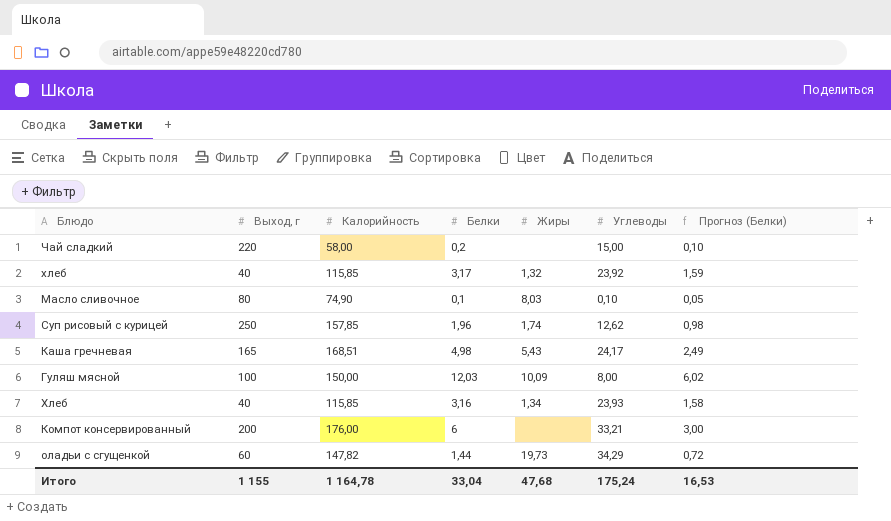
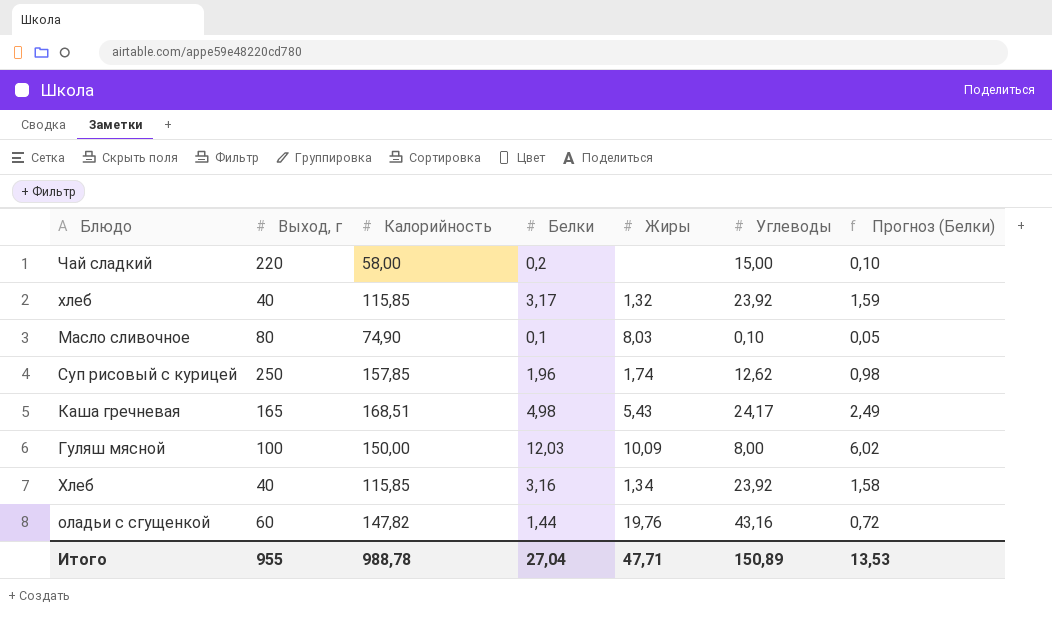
row Компот консервированный: 200 | 176,00 | 6 | none | 33,21 | 3,00 -> none
Хлеб | Углеводы: 23,93 -> 23,92
оладьи с сгущенкой | Жиры: 19,73 -> 19,76
оладьи с сгущенкой | Углеводы: 34,29 -> 43,16
Итого | Выход, г: 1 155 -> 955
Итого | Калорийность: 1 164,78 -> 988,78
Итого | Белки: 33,04 -> 27,04
Итого | Жиры: 47,68 -> 47,71
Итого | Углеводы: 175,24 -> 150,89
Итого | Прогноз (Белки): 16,53 -> 13,53

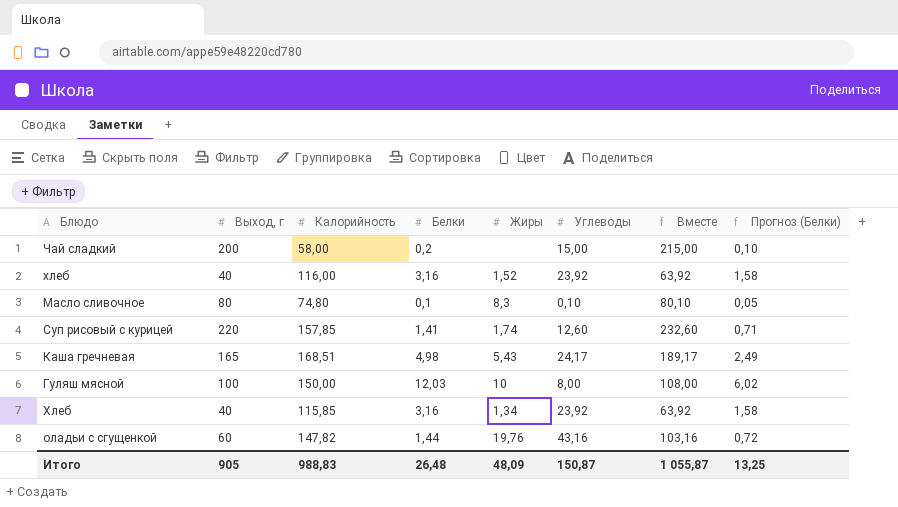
column Вместе | formula: none -> [Выход, г] + [Углеводы]
Чай сладкий | Выход, г: 220 -> 200
хлеб | Калорийность: 115,85 -> 116,00
хлеб | Белки: 3,17 -> 3,16
хлеб | Жиры: 1,32 -> 1,52
хлеб | Прогноз (Белки): 1,59 -> 1,58
Масло сливочное | Калорийность: 74,90 -> 74,80
Масло сливочное | Жиры: 8,03 -> 8,3
Суп рисовый с курицей | Выход, г: 250 -> 220
Суп рисовый с курицей | Белки: 1,96 -> 1,41
Суп рисовый с курицей | Углеводы: 12,62 -> 12,60
Суп рисовый с курицей | Прогноз (Белки): 0,98 -> 0,71
Гуляш мясной | Жиры: 10,09 -> 10
Итого | Выход, г: 955 -> 905
Итого | Калорийность: 988,78 -> 988,83
Итого | Белки: 27,04 -> 26,48
Итого | Жиры: 47,71 -> 48,09
Итого | Углеводы: 150,89 -> 150,87
Итого | Прогноз (Белки): 13,53 -> 13,25

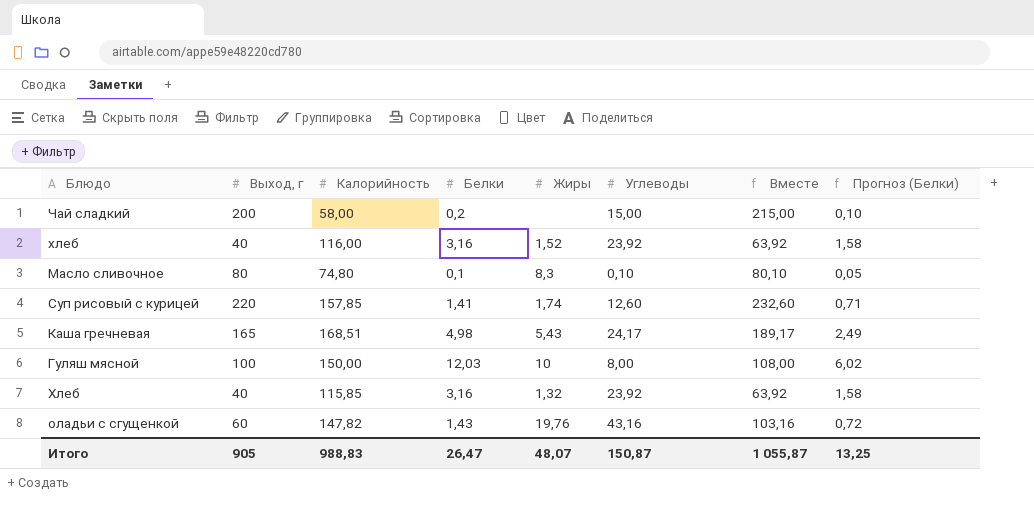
Хлеб | Жиры: 1,34 -> 1,32
оладьи с сгущенкой | Белки: 1,44 -> 1,43
Итого | Белки: 26,48 -> 26,47
Итого | Жиры: 48,09 -> 48,07

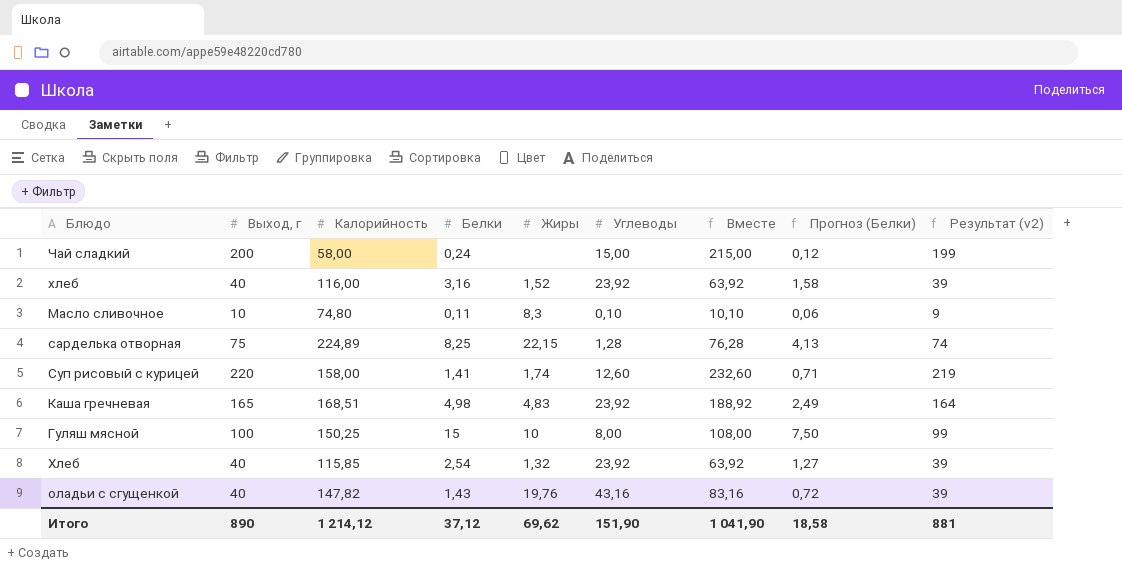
column Результат (v2) | formula: none -> [Выход, г] - 1
Чай сладкий | Белки: 0,2 -> 0,24
Чай сладкий | Прогноз (Белки): 0,10 -> 0,12
Масло сливочное | Выход, г: 80 -> 10
Масло сливочное | Белки: 0,1 -> 0,11
Масло сливочное | Вместе: 80,10 -> 10,10
Масло сливочное | Прогноз (Белки): 0,05 -> 0,06
row сарделька отворная: none -> 75 | 224,89 | 8,25 | 22,15 | 1,28 | 76,28 | 4,13 | 74
Суп рисовый с курицей | Калорийность: 157,85 -> 158,00
Каша гречневая | Жиры: 5,43 -> 4,83
Каша гречневая | Углеводы: 24,17 -> 23,92
Каша гречневая | Вместе: 189,17 -> 188,92
Гуляш мясной | Калорийность: 150,00 -> 150,25
Гуляш мясной | Белки: 12,03 -> 15
Гуляш мясной | Прогноз (Белки): 6,02 -> 7,50
Хлеб | Белки: 3,16 -> 2,54
Хлеб | Прогноз (Белки): 1,58 -> 1,27
оладьи с сгущенкой | Выход, г: 60 -> 40
оладьи с сгущенкой | Вместе: 103,16 -> 83,16
Итого | Выход, г: 905 -> 890
Итого | Калорийность: 988,83 -> 1 214,12
Итого | Белки: 26,47 -> 37,12
Итого | Жиры: 48,07 -> 69,62
Итого | Углеводы: 150,87 -> 151,90
Итого | Вместе: 1 055,87 -> 1 041,90
Итого | Прогноз (Белки): 13,25 -> 18,58

